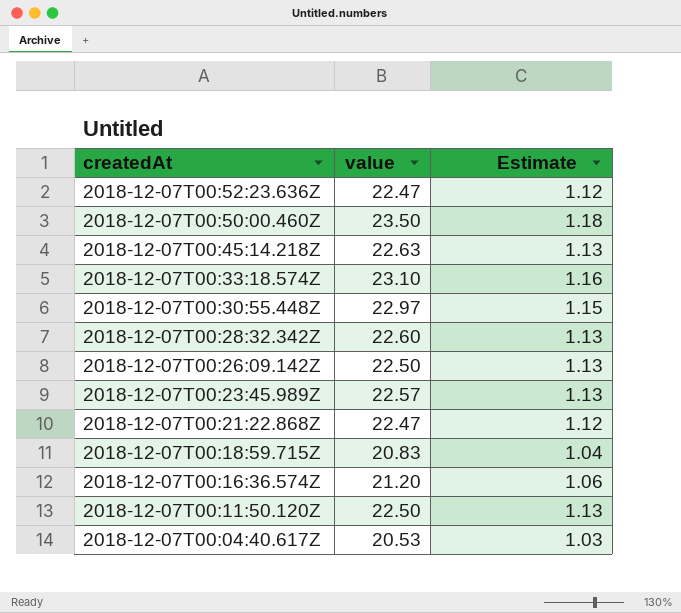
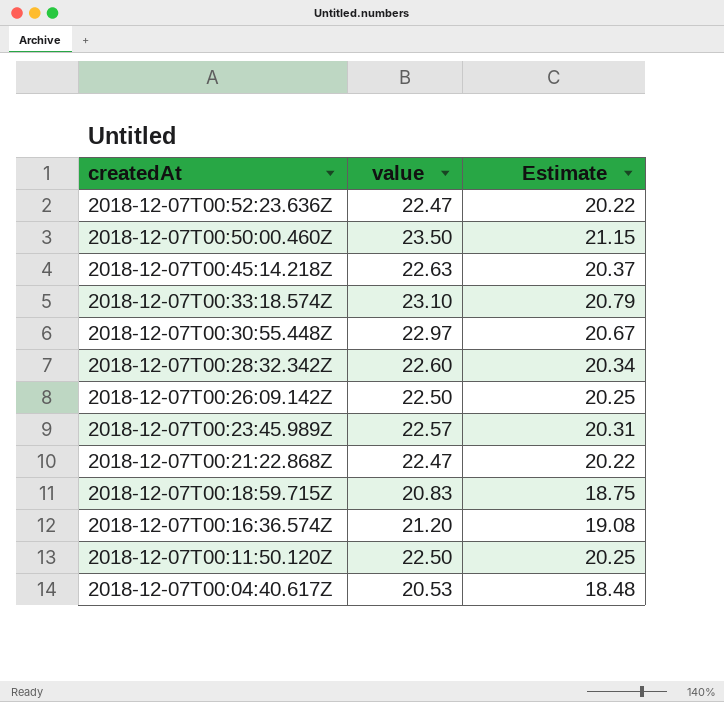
column Estimate | formula: [value] * 0.05 -> [value] * 0.9

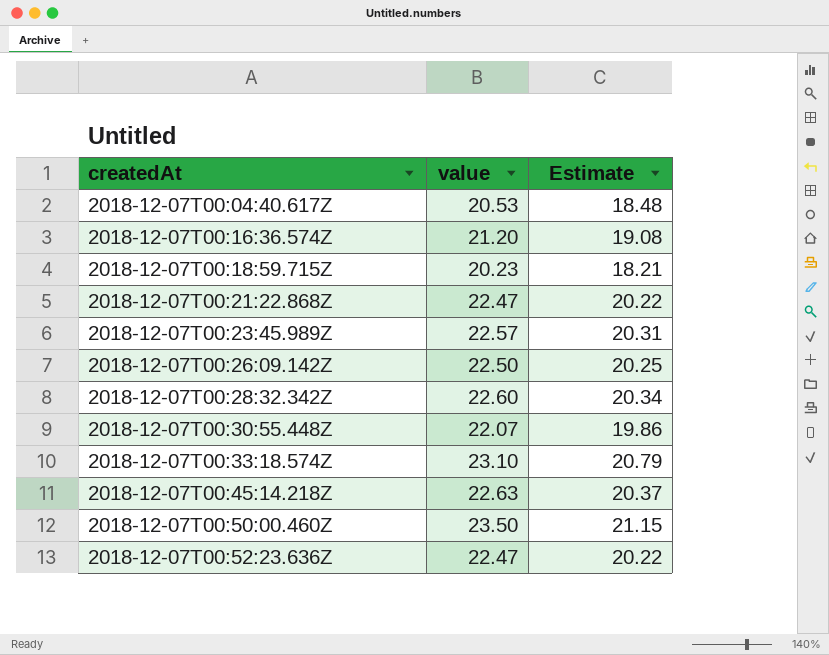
row order: createdAt descending -> createdAt ascending
row 2018-12-07T00:11:50.120Z: 22.50 | 20.25 -> none
2018-12-07T00:18:59.715Z | value: 20.83 -> 20.23
2018-12-07T00:18:59.715Z | Estimate: 18.75 -> 18.21
2018-12-07T00:30:55.448Z | value: 22.97 -> 22.07
2018-12-07T00:30:55.448Z | Estimate: 20.67 -> 19.86

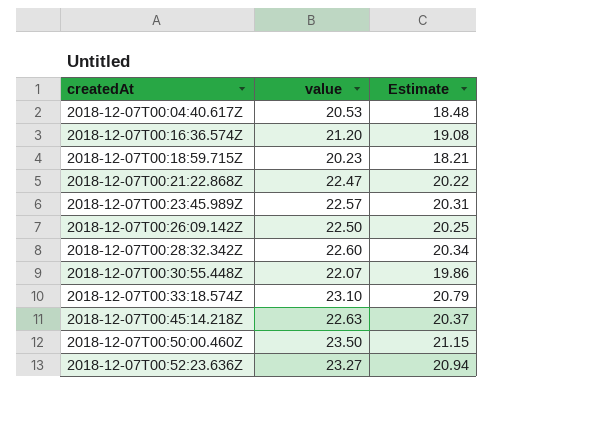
2018-12-07T00:52:23.636Z | value: 22.47 -> 23.27
2018-12-07T00:52:23.636Z | Estimate: 20.22 -> 20.94

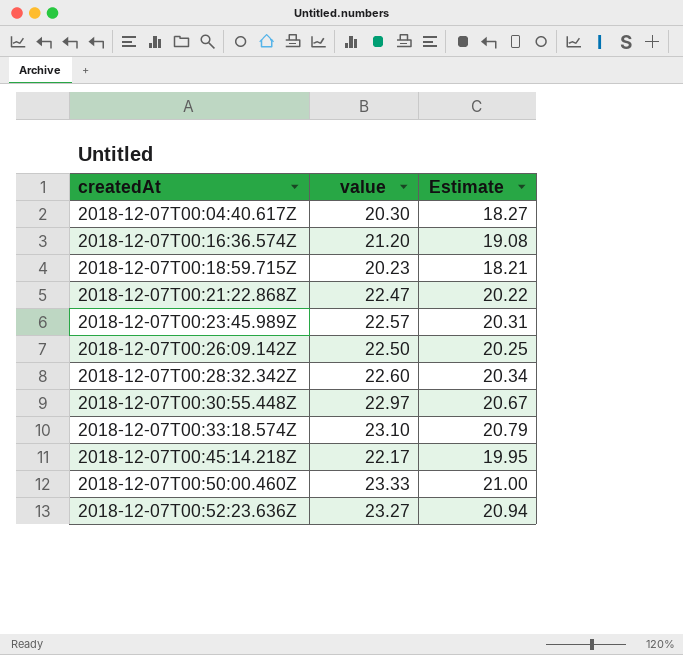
2018-12-07T00:04:40.617Z | value: 20.53 -> 20.30
2018-12-07T00:04:40.617Z | Estimate: 18.48 -> 18.27
2018-12-07T00:30:55.448Z | value: 22.07 -> 22.97
2018-12-07T00:30:55.448Z | Estimate: 19.86 -> 20.67
2018-12-07T00:45:14.218Z | value: 22.63 -> 22.17
2018-12-07T00:45:14.218Z | Estimate: 20.37 -> 19.95
2018-12-07T00:50:00.460Z | value: 23.50 -> 23.33
2018-12-07T00:50:00.460Z | Estimate: 21.15 -> 21.00

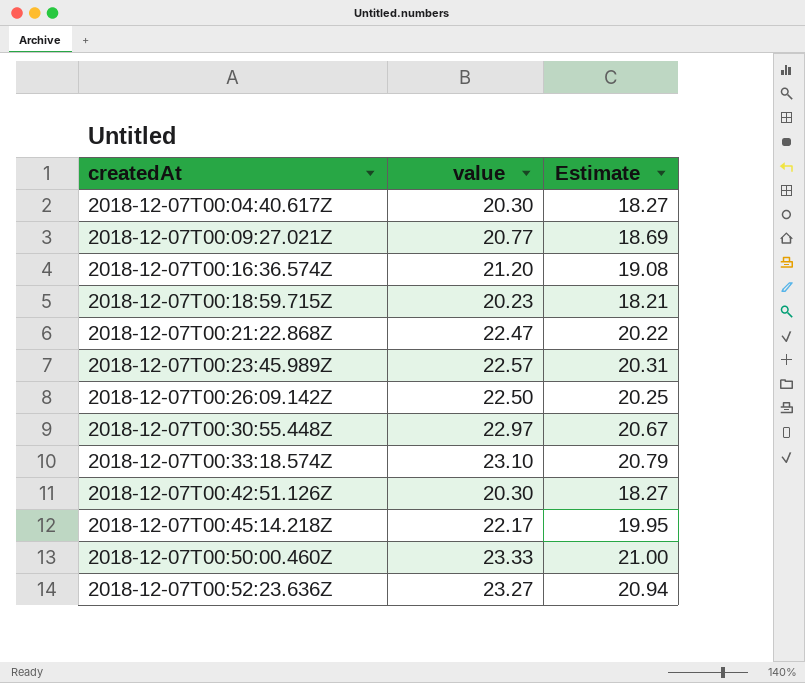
row 2018-12-07T00:28:32.342Z: 22.60 | 20.34 -> none
row 2018-12-07T00:09:27.021Z: none -> 20.77 | 18.69
row 2018-12-07T00:42:51.126Z: none -> 20.30 | 18.27

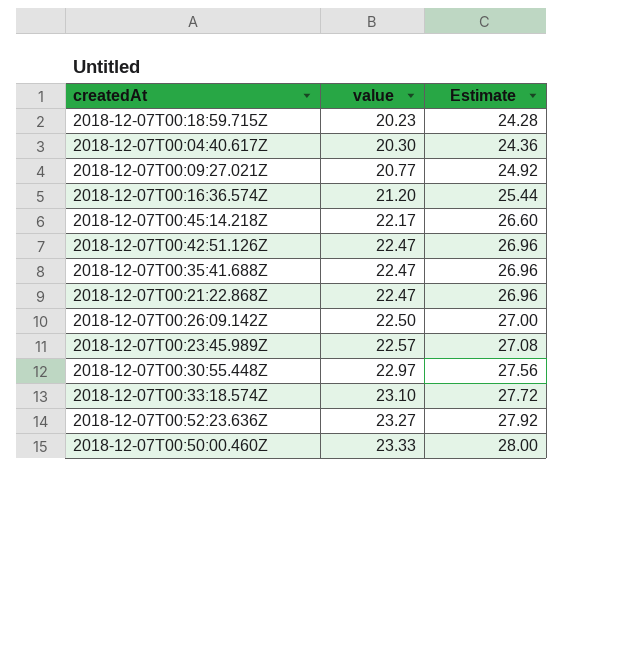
row order: createdAt ascending -> value ascending
column Estimate | formula: [value] * 0.9 -> [value] * 1.2
2018-12-07T00:42:51.126Z | value: 20.30 -> 22.47
row 2018-12-07T00:35:41.688Z: none -> 22.47 | 26.96

